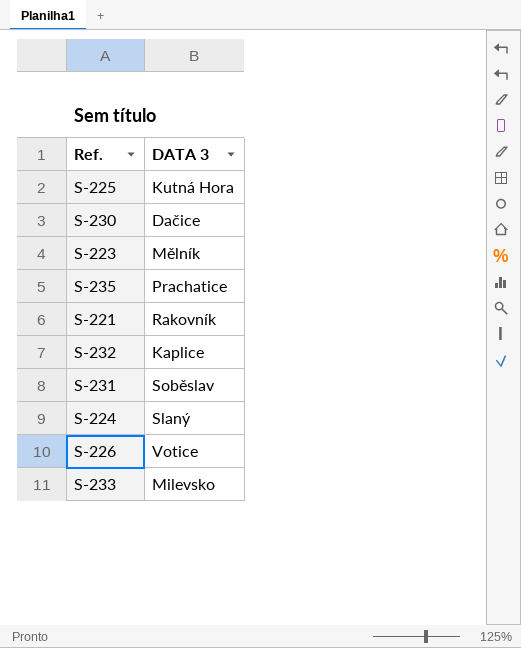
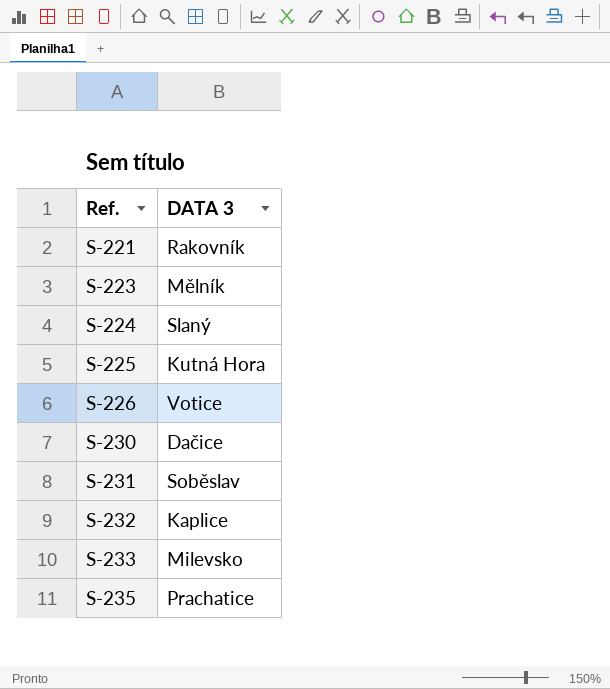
row order: none -> Ref. ascending

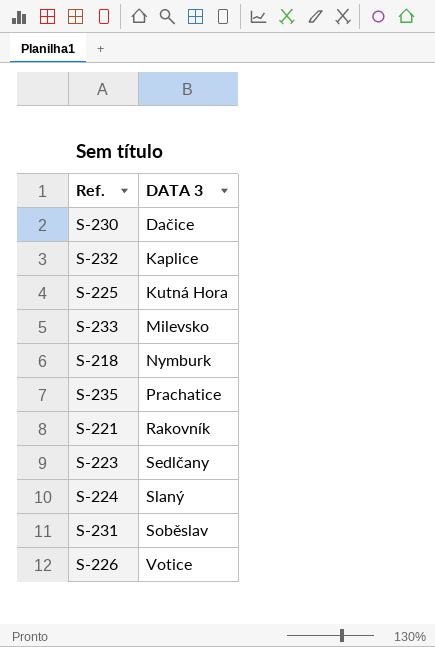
row order: Ref. ascending -> DATA 3 ascending
row S-218: none -> Nymburk
S-223 | DATA 3: Mělník -> Sedlčany

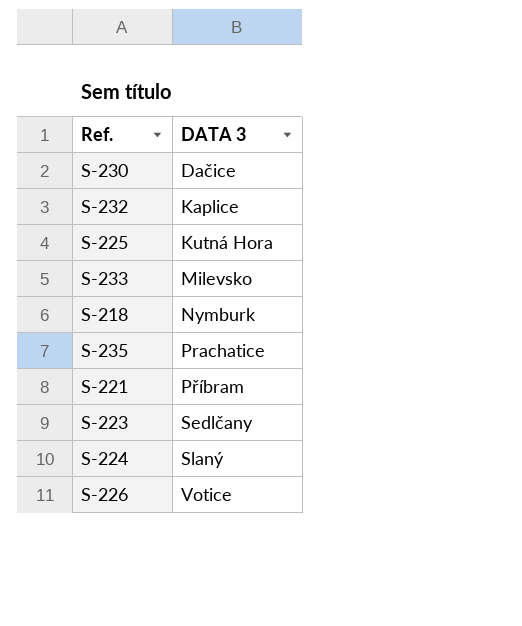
row S-231: Soběslav -> none
S-221 | DATA 3: Rakovník -> Příbram

